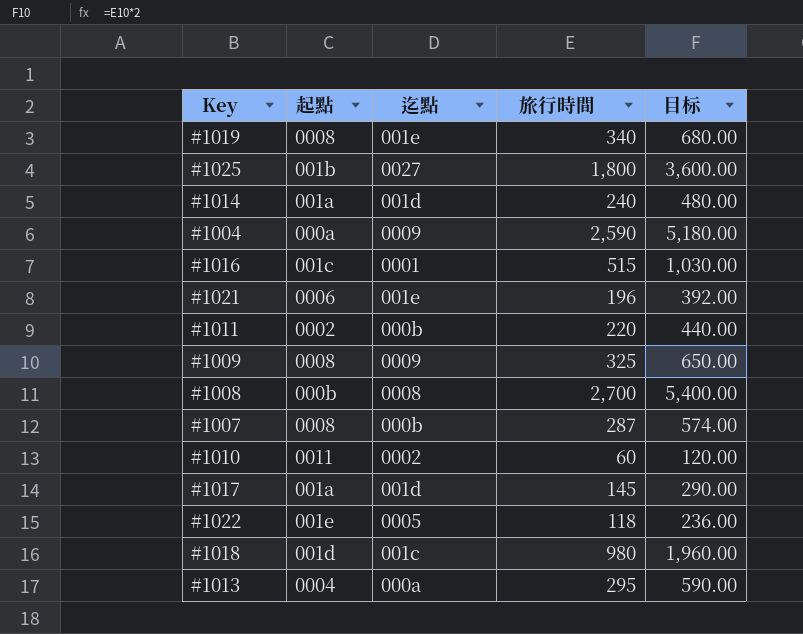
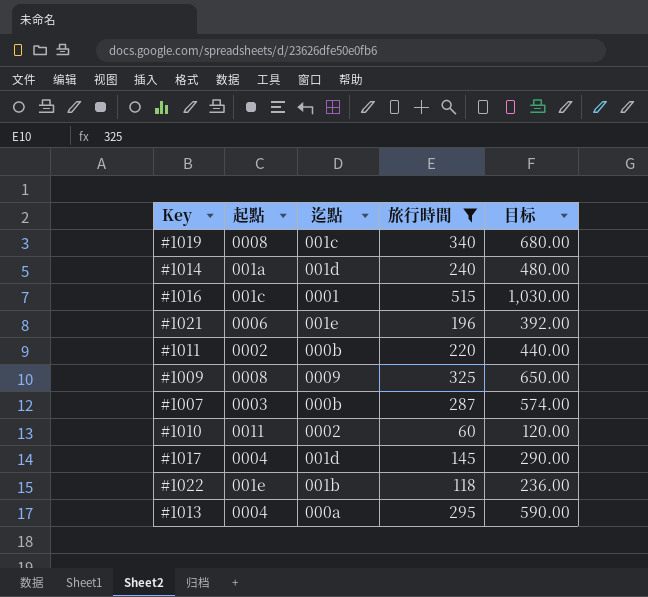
filter: none -> 旅行時間 <= 515
#1019 | 迄點: 001e -> 001c
#1007 | 起點: 0008 -> 0003
#1017 | 起點: 001a -> 0004
#1022 | 迄點: 0005 -> 001b

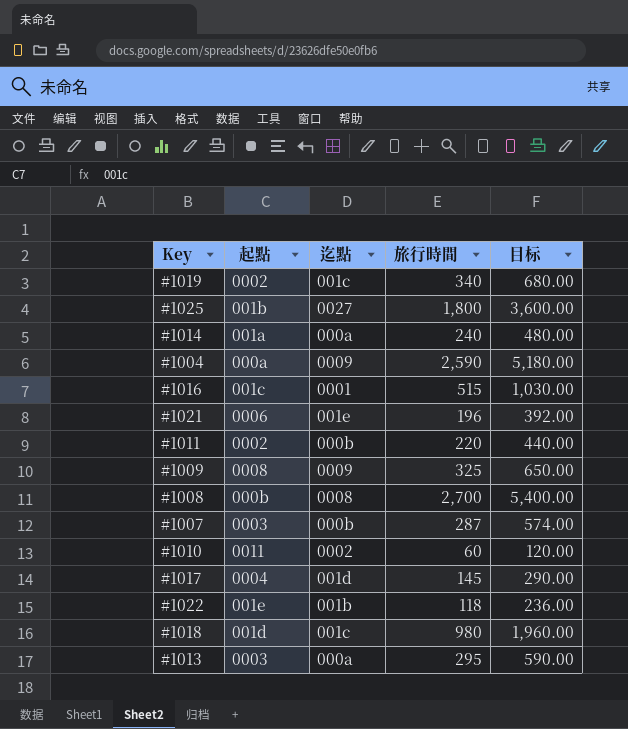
filter: 旅行時間 <= 515 -> none
#1019 | 起點: 0008 -> 0002
#1014 | 迄點: 001d -> 000a
#1013 | 起點: 0004 -> 0003

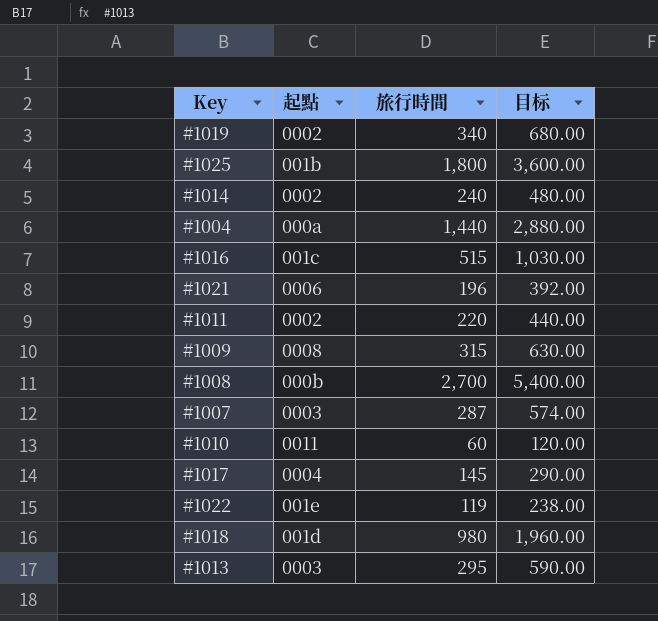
column 迄點 | position: 3 -> none
#1014 | 起點: 001a -> 0002
#1004 | 旅行時間: 2,590 -> 1,440
#1004 | 目标: 5,180.00 -> 2,880.00
#1009 | 旅行時間: 325 -> 315
#1009 | 目标: 650.00 -> 630.00
#1022 | 旅行時間: 118 -> 119
#1022 | 目标: 236.00 -> 238.00

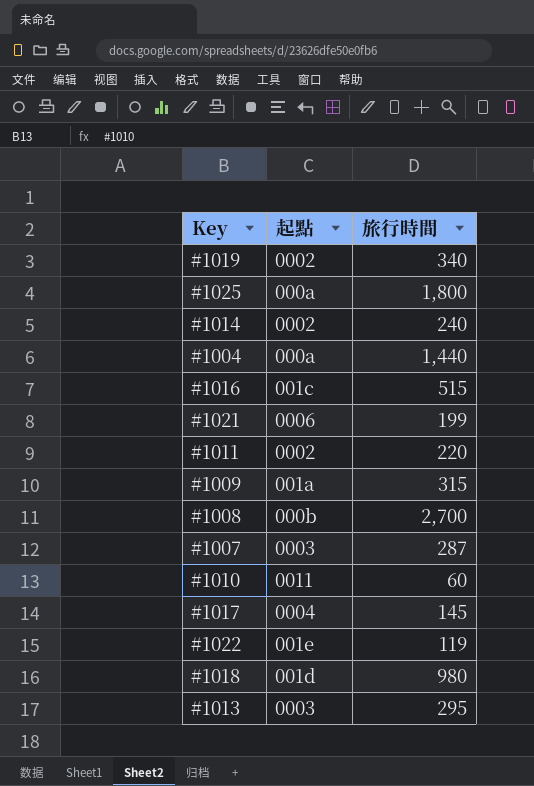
column 目标 | formula: [旅行時間] * 2 -> none
#1025 | 起點: 001b -> 000a
#1021 | 旅行時間: 196 -> 199
#1009 | 起點: 0008 -> 001a

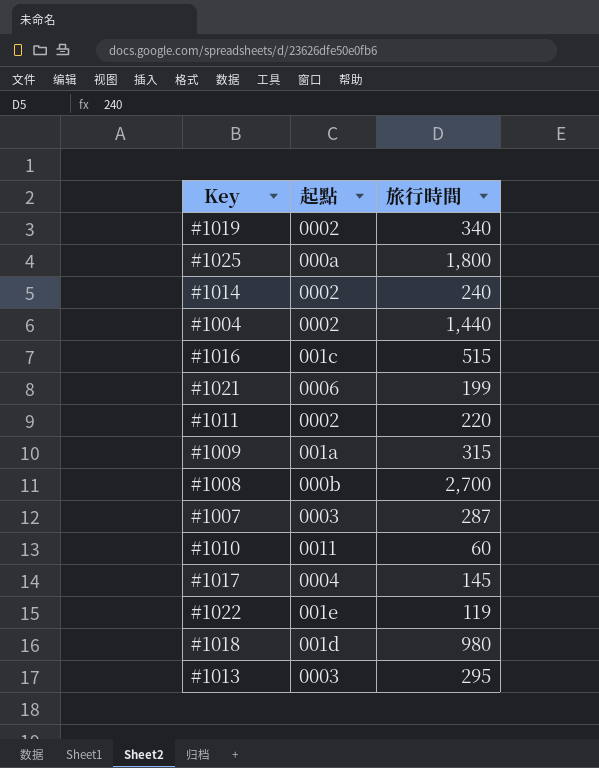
#1004 | 起點: 000a -> 0002

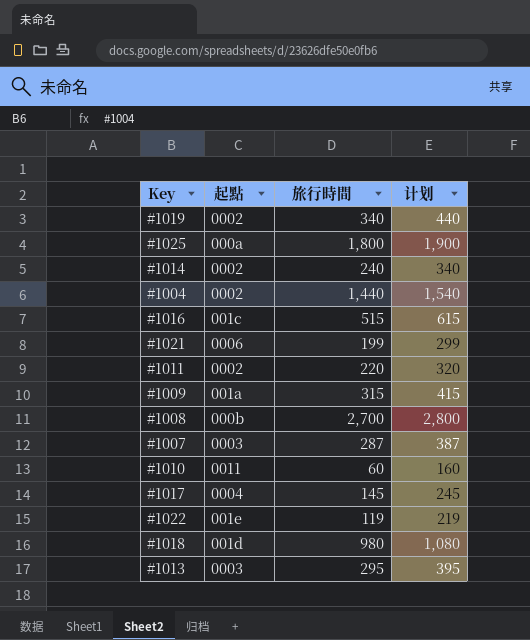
column 计划 | formula: none -> [旅行時間] + 100

